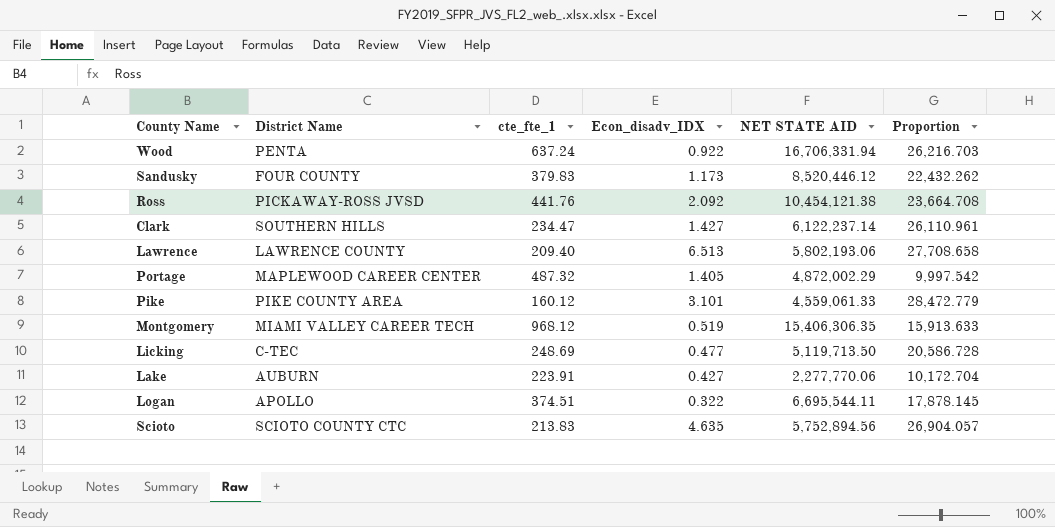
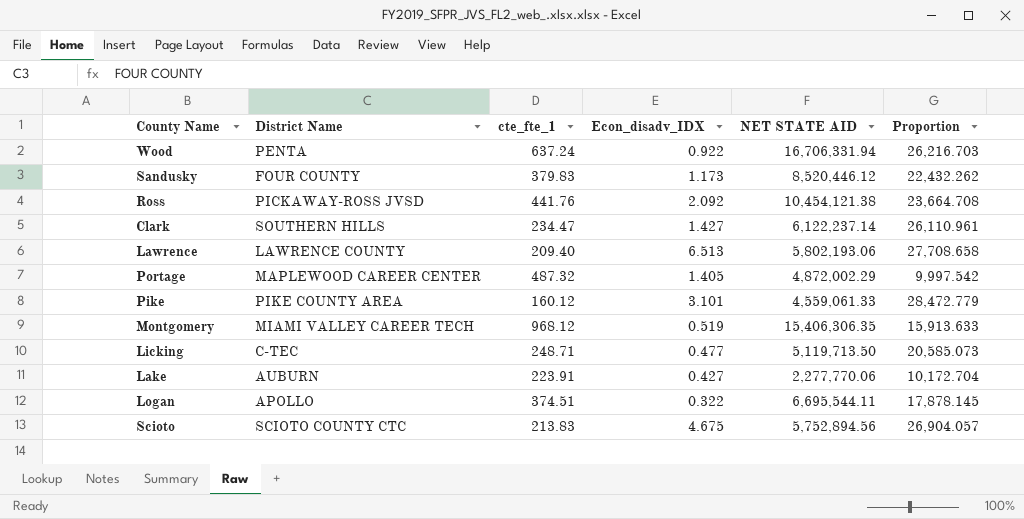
Licking | cte_fte_1: 248.69 -> 248.71
Licking | Proportion: 20,586.728 -> 20,585.073
Scioto | Econ_disadv_IDX: 4.635 -> 4.675

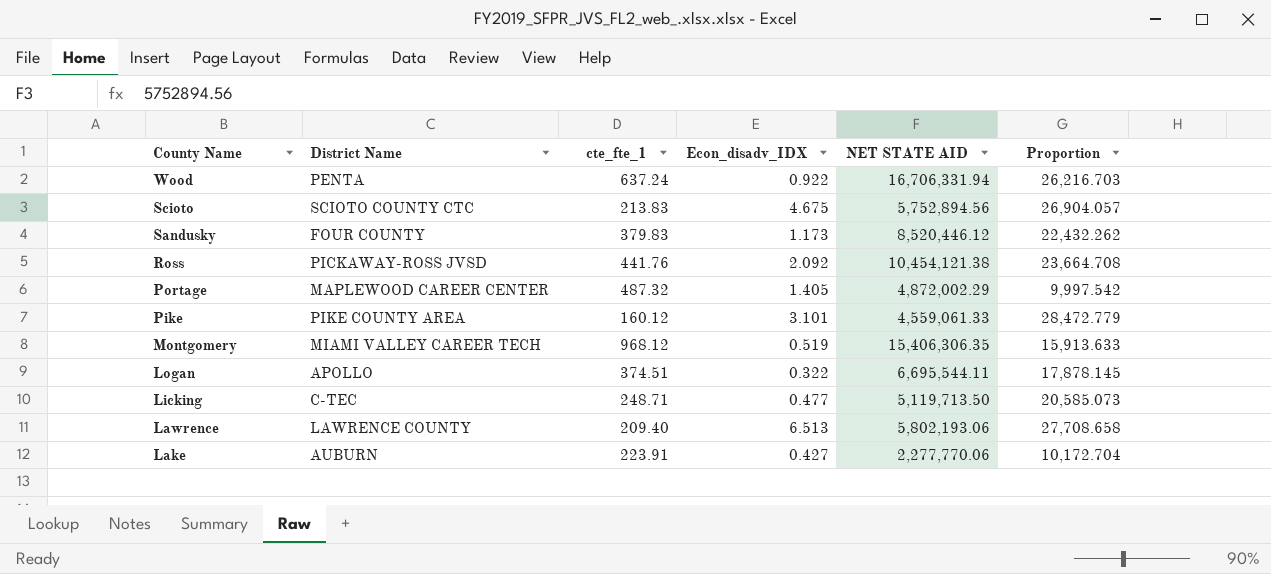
row order: none -> County Name descending
row Clark: SOUTHERN HILLS | 234.47 | 1.427 | 6,122,237.14 | 26,110.961 -> none

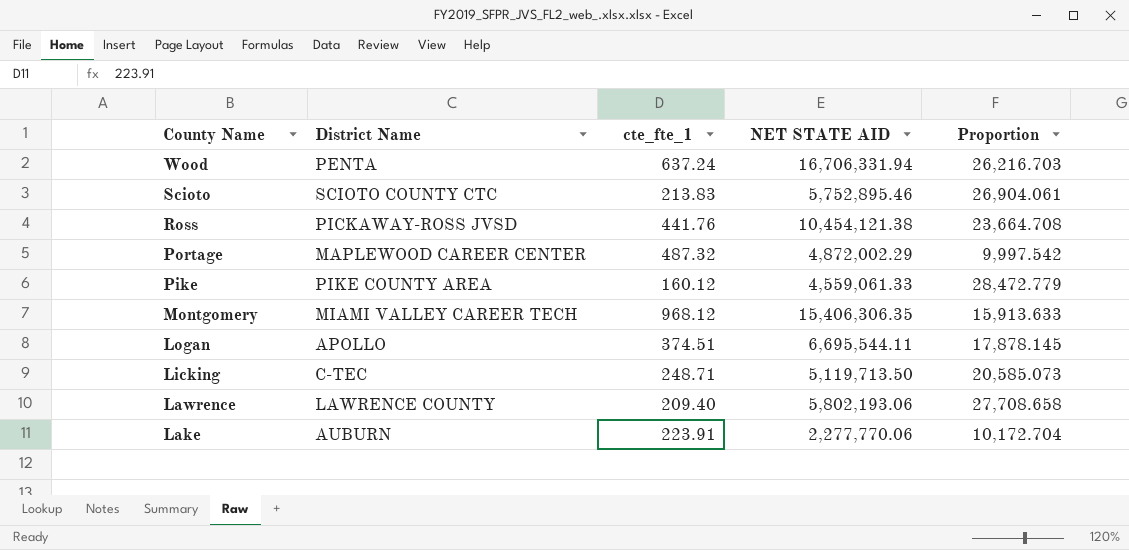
column Econ_disadv_IDX | position: 4 -> none
row Sandusky: FOUR COUNTY | 379.83 | 1.173 | 8,520,446.12 | 22,432.262 -> none
Scioto | NET STATE AID: 5,752,894.56 -> 5,752,895.46
Scioto | Proportion: 26,904.057 -> 26,904.061

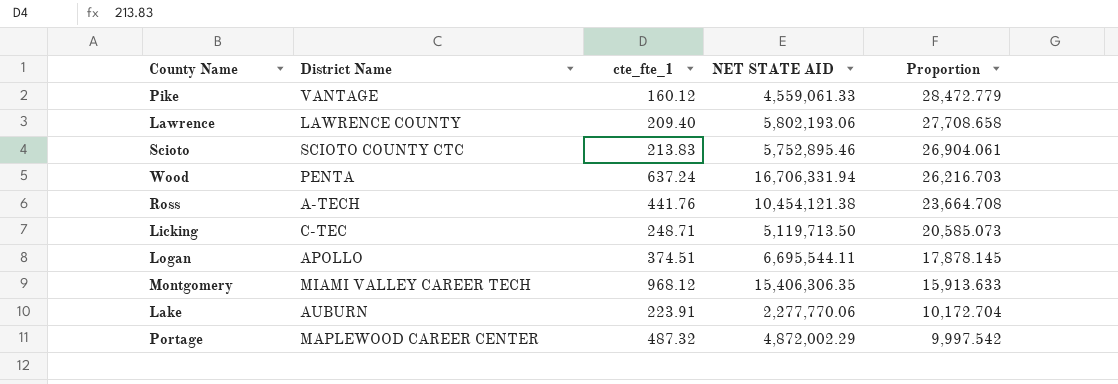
row order: County Name descending -> Proportion descending
Pike | District Name: PIKE COUNTY AREA -> VANTAGE
Ross | District Name: PICKAWAY-ROSS JVSD -> A-TECH

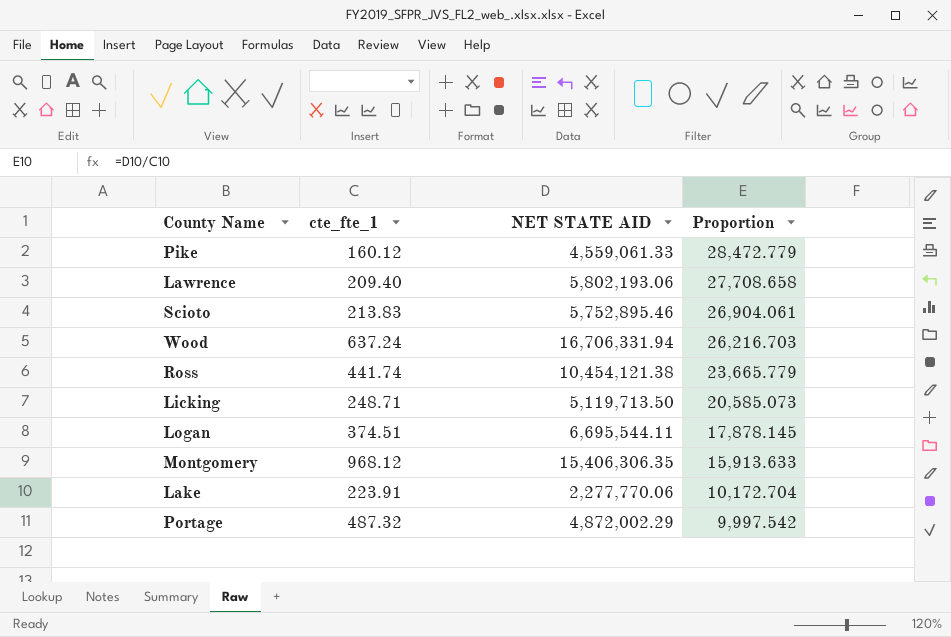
column District Name | position: 2 -> none
Ross | cte_fte_1: 441.76 -> 441.74
Ross | Proportion: 23,664.708 -> 23,665.779

